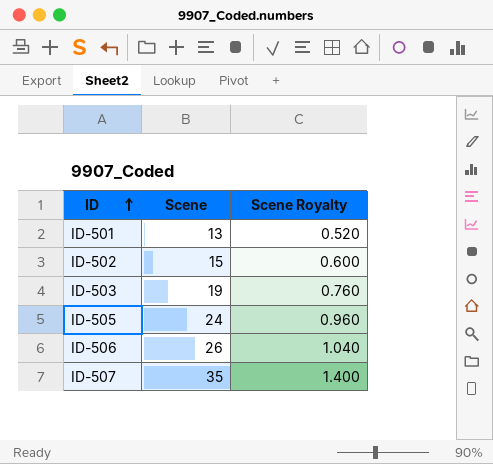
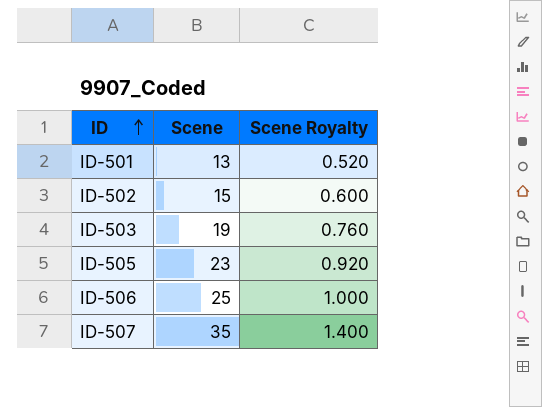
ID-505 | Scene: 24 -> 23
ID-505 | Scene Royalty: 0.960 -> 0.920
ID-506 | Scene: 26 -> 25
ID-506 | Scene Royalty: 1.040 -> 1.000

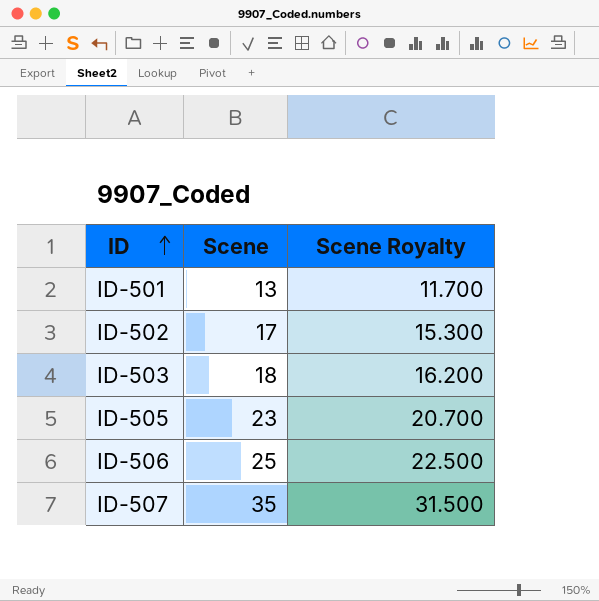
column Scene Royalty | formula: [Scene] * 0.04 -> [Scene] * 0.9
ID-502 | Scene: 15 -> 17
ID-503 | Scene: 19 -> 18

